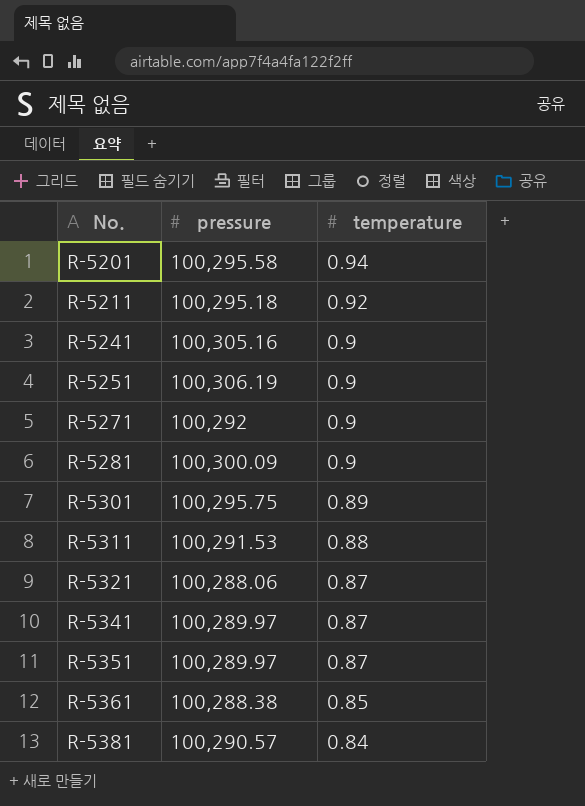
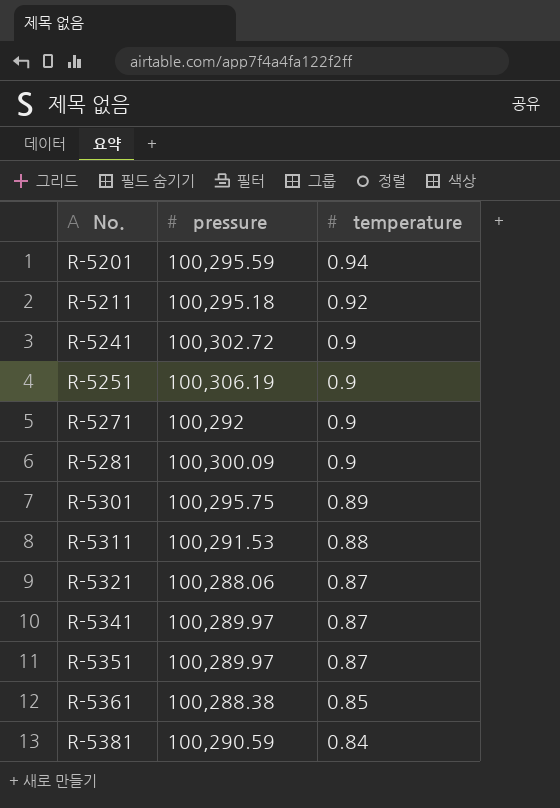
R-5201 | pressure: 100,295.58 -> 100,295.59
R-5241 | pressure: 100,305.16 -> 100,302.72
R-5381 | pressure: 100,290.57 -> 100,290.59

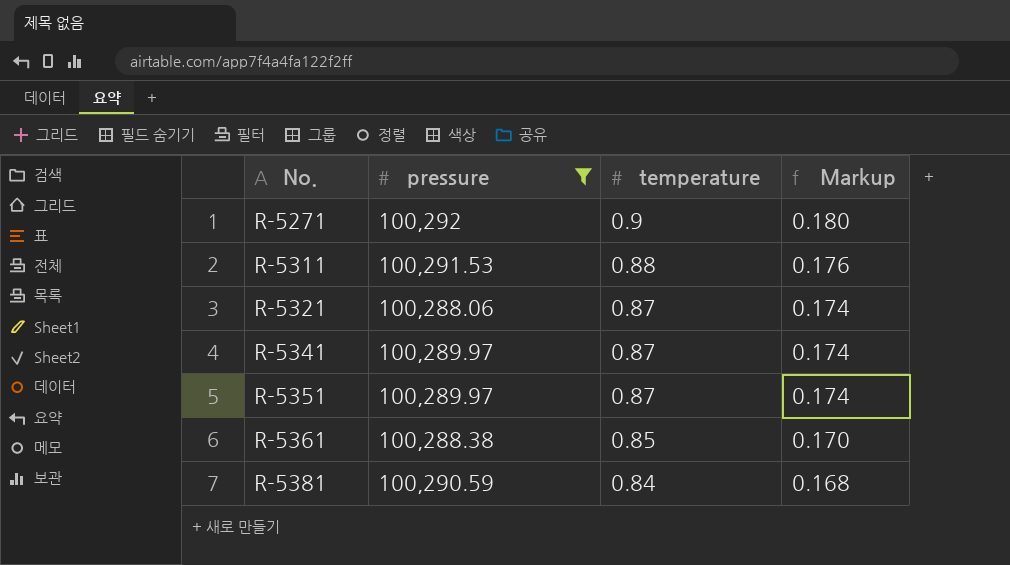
filter: none -> pressure <= 100,292
column Markup | formula: none -> [temperature] * 0.2

